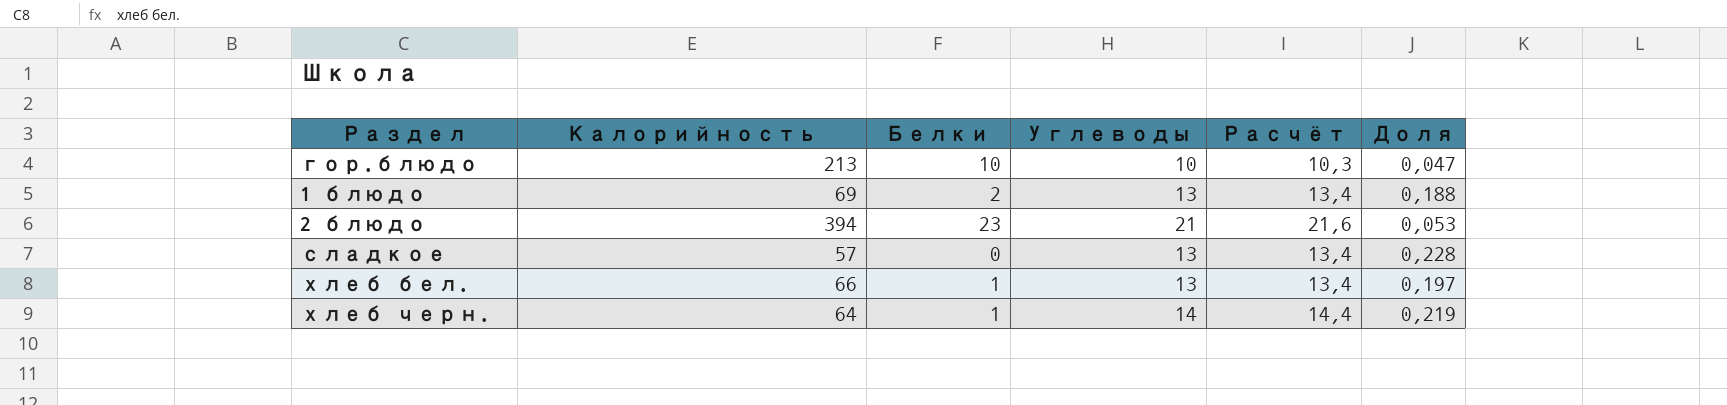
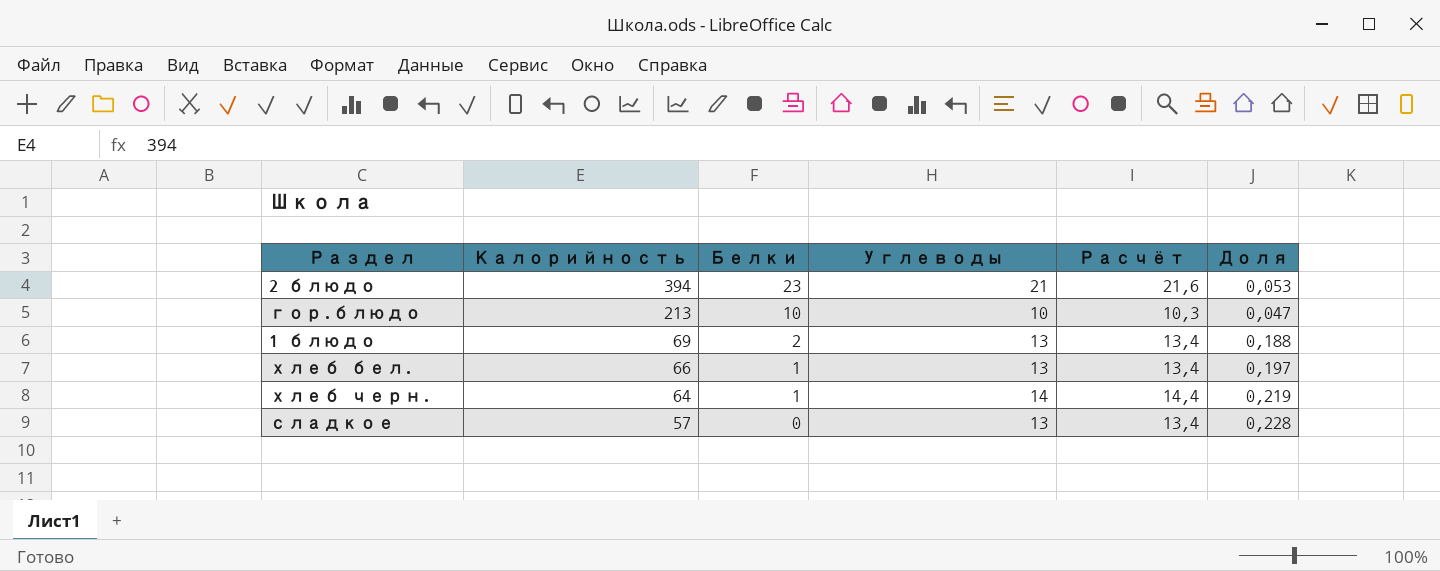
row order: none -> Калорийность descending

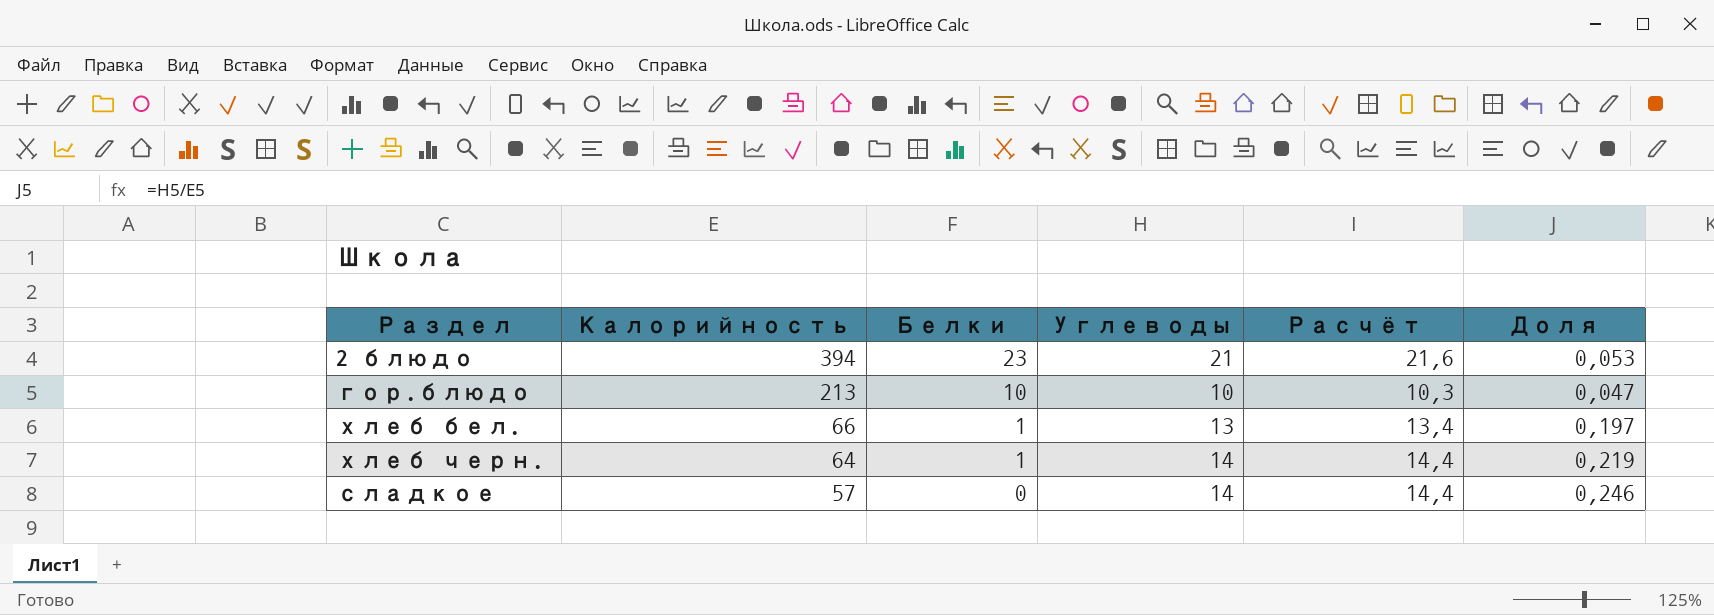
row 1 блюдо: 69 | 2 | 13 | 13,4 | 0,188 -> none
сладкое | Углеводы: 13 -> 14
сладкое | Расчёт: 13,4 -> 14,4
сладкое | Доля: 0,228 -> 0,246

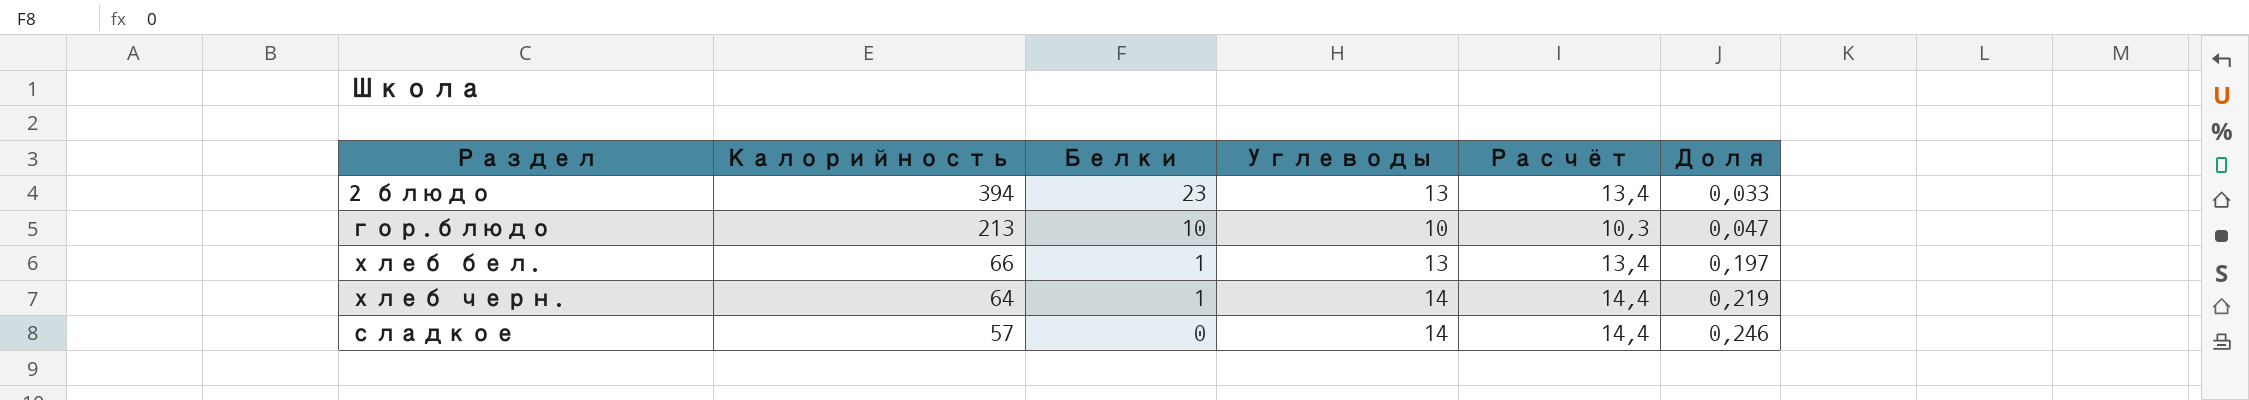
2 блюдо | Углеводы: 21 -> 13
2 блюдо | Расчёт: 21,6 -> 13,4
2 блюдо | Доля: 0,053 -> 0,033

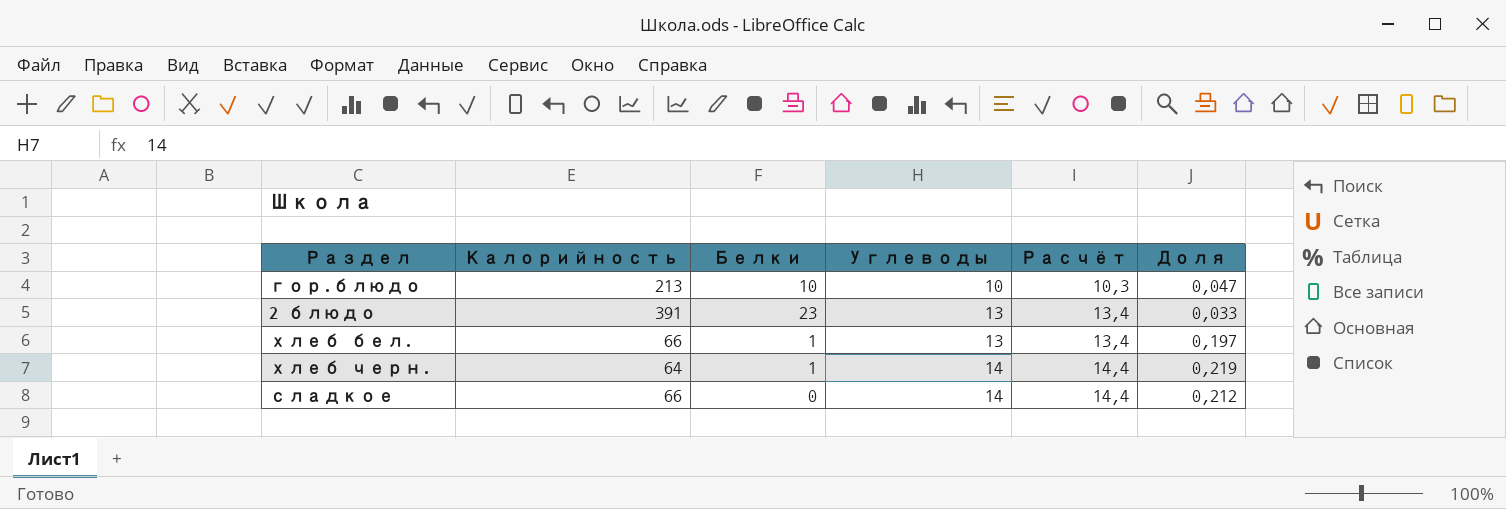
row order: Калорийность descending -> Углеводы ascending
2 блюдо | Калорийность: 394 -> 391
сладкое | Калорийность: 57 -> 66
сладкое | Доля: 0,246 -> 0,212

